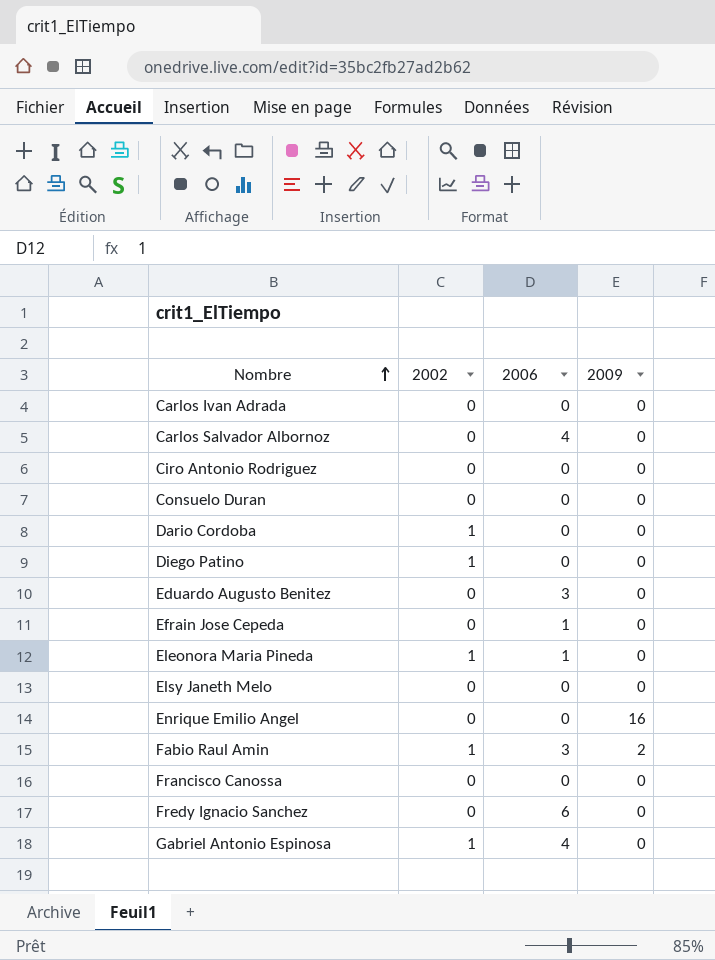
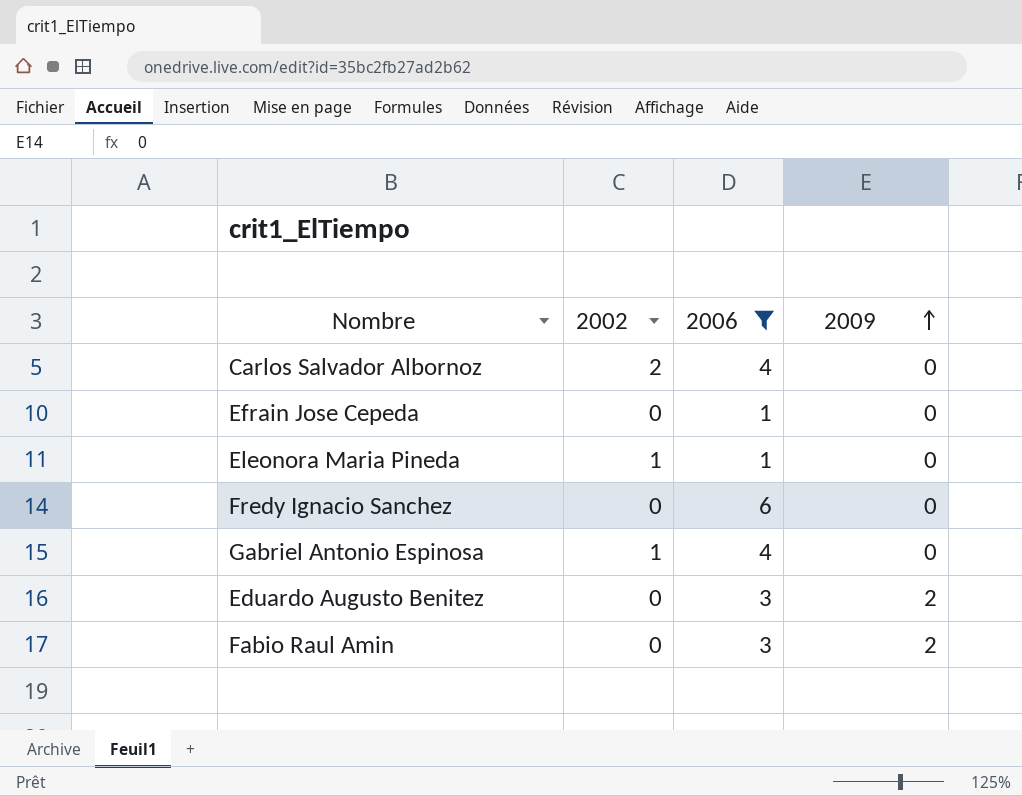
filter: none -> 2006 != 0
row order: Nombre ascending -> 2009 ascending
Carlos Salvador Albornoz | 2002: 0 -> 2
Eduardo Augusto Benitez | 2009: 0 -> 2
Fabio Raul Amin | 2002: 1 -> 0

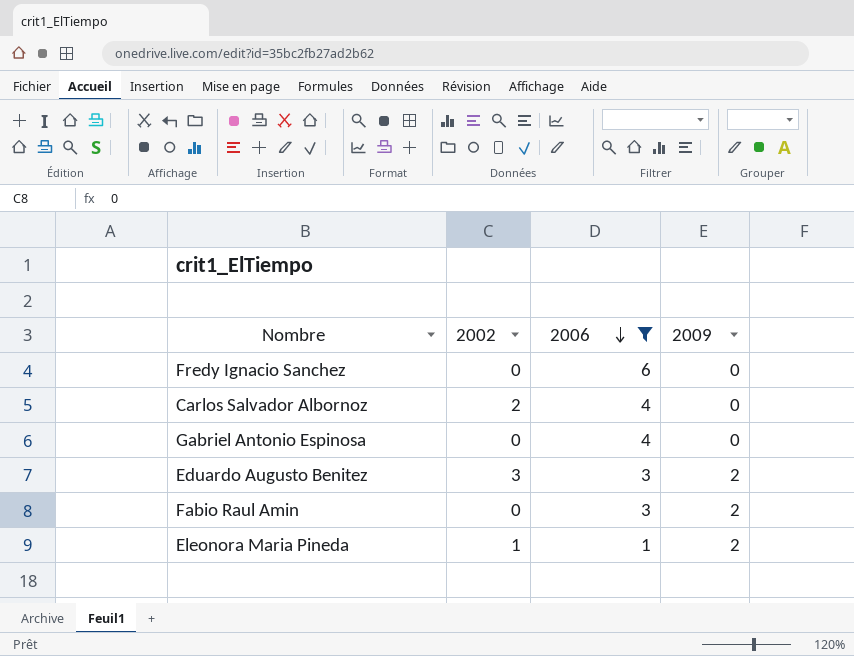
row order: 2009 ascending -> 2006 descending
row Efrain Jose Cepeda: 0 | 1 | 0 -> none
Gabriel Antonio Espinosa | 2002: 1 -> 0
Eduardo Augusto Benitez | 2002: 0 -> 3
Eleonora Maria Pineda | 2009: 0 -> 2

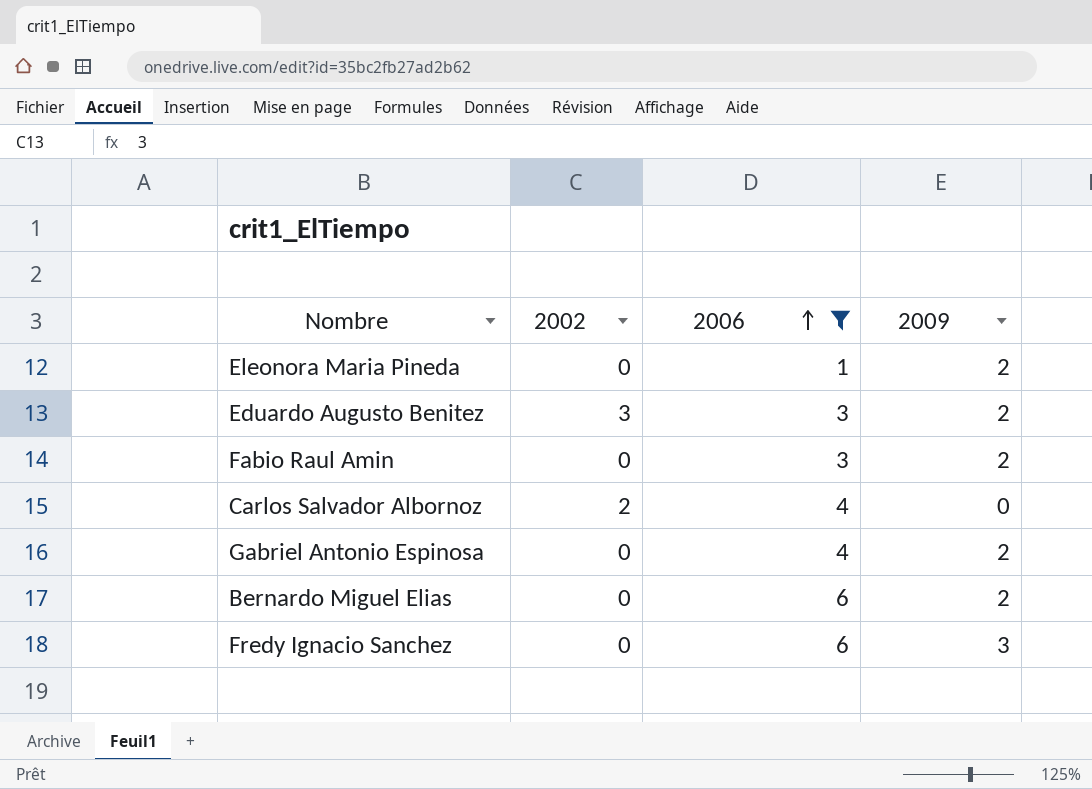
row order: 2006 descending -> 2006 ascending
Eleonora Maria Pineda | 2002: 1 -> 0
Gabriel Antonio Espinosa | 2009: 0 -> 2
row Bernardo Miguel Elias: none -> 0 | 6 | 2
Fredy Ignacio Sanchez | 2009: 0 -> 3

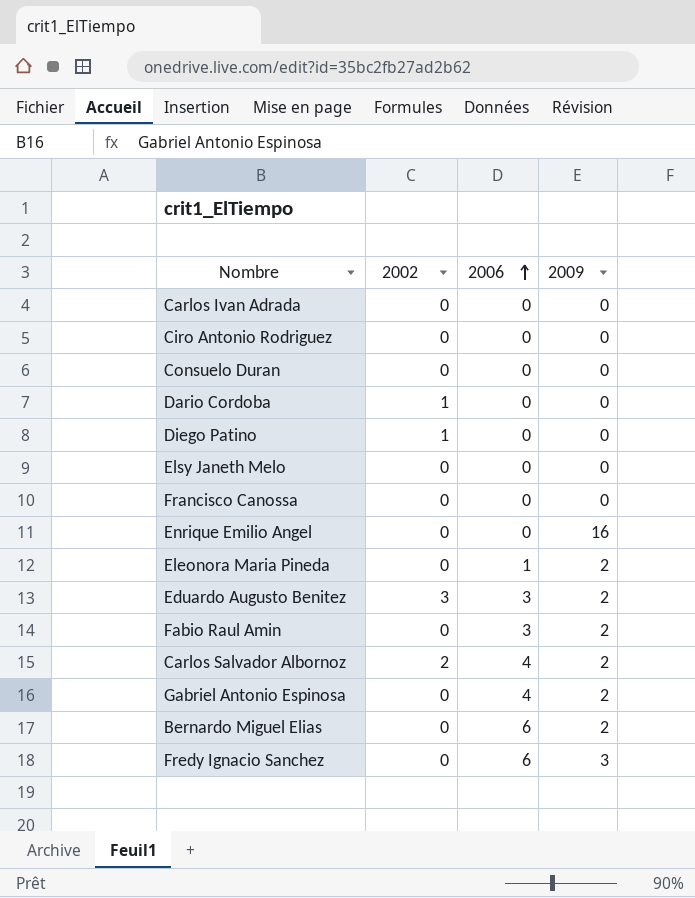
filter: 2006 != 0 -> none
Carlos Salvador Albornoz | 2009: 0 -> 2

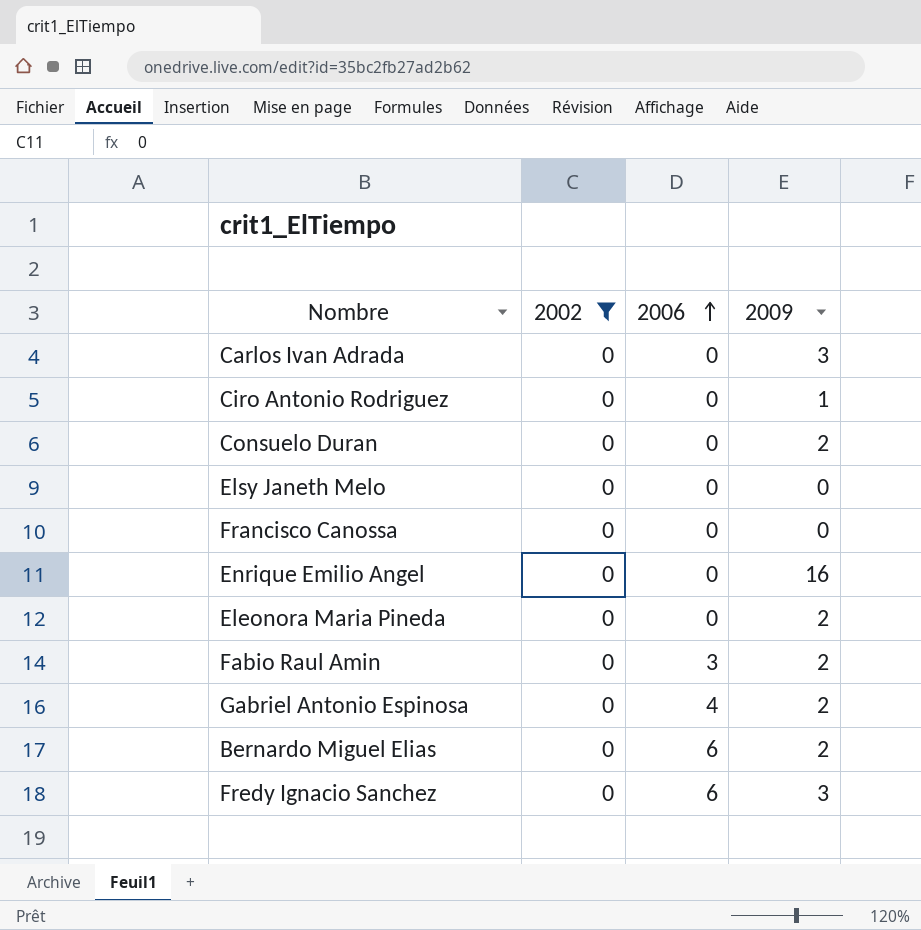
filter: none -> 2002 = 0
Carlos Ivan Adrada | 2009: 0 -> 3
Ciro Antonio Rodriguez | 2009: 0 -> 1
Consuelo Duran | 2009: 0 -> 2
Eleonora Maria Pineda | 2006: 1 -> 0

